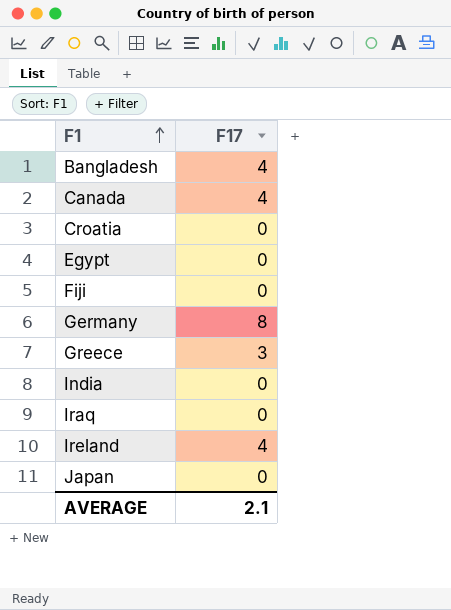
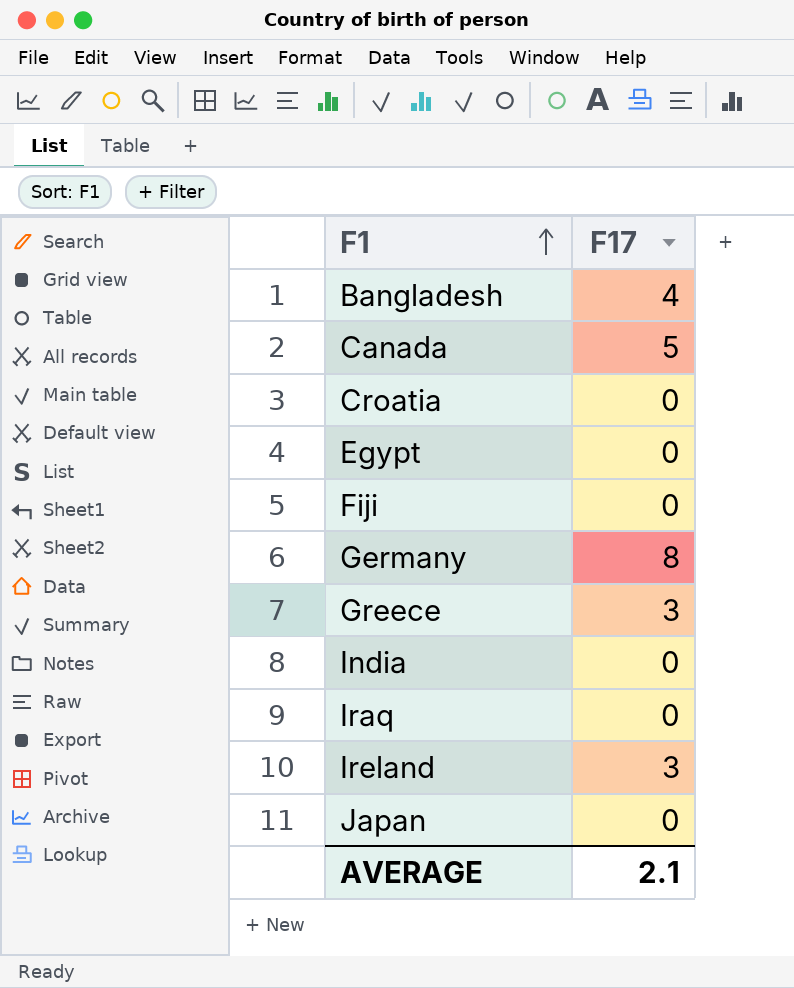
Canada | F17: 4 -> 5
Ireland | F17: 4 -> 3

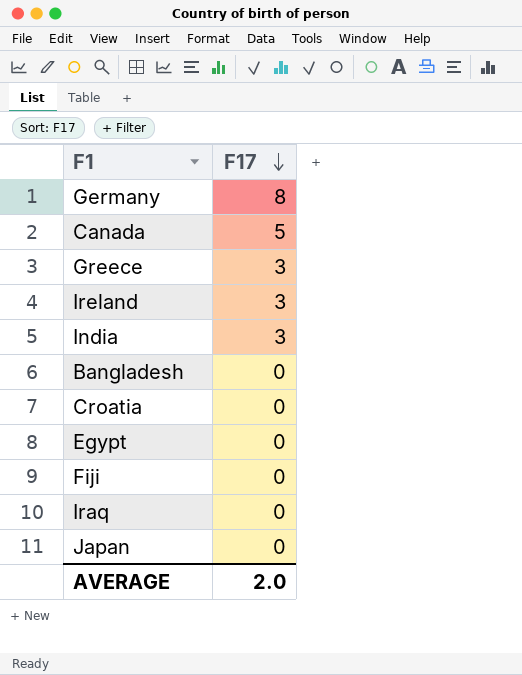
row order: F1 ascending -> F17 descending
India | F17: 0 -> 3
Bangladesh | F17: 4 -> 0
AVERAGE | F17: 2.1 -> 2.0

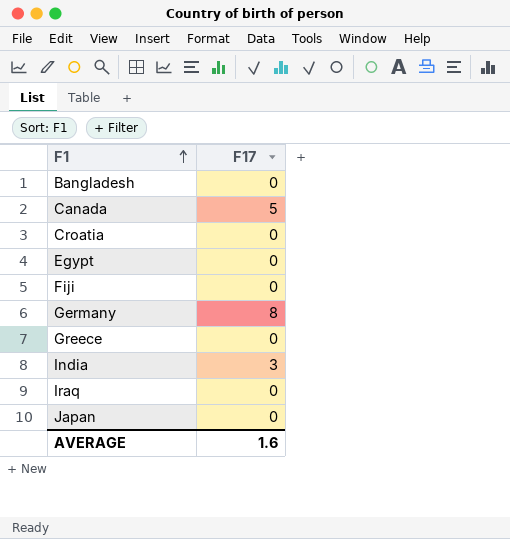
row order: F17 descending -> F1 ascending
row Ireland: 3 -> none
Greece | F17: 3 -> 0
AVERAGE | F17: 2.0 -> 1.6

